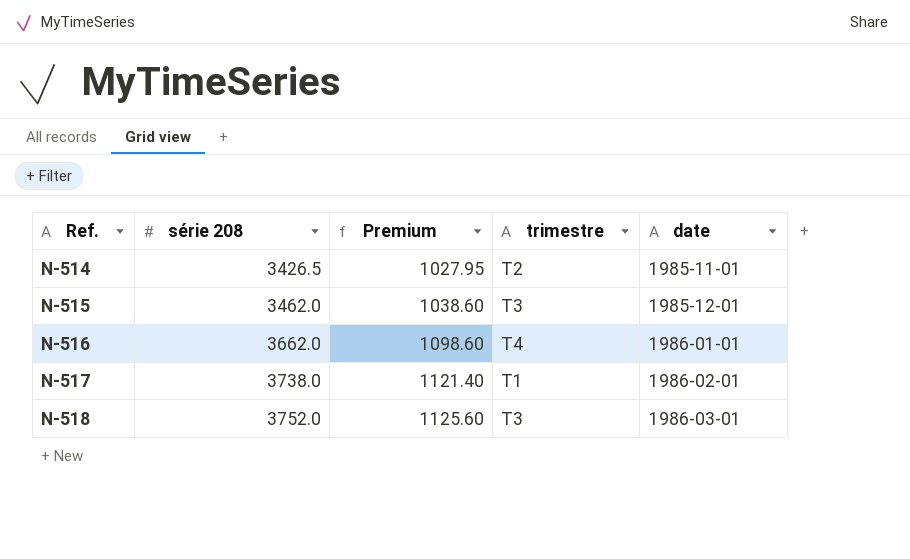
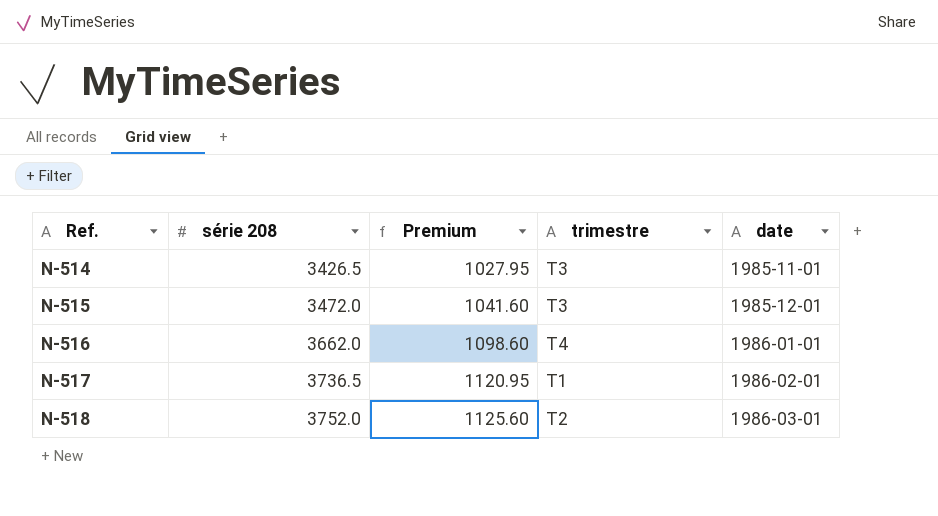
N-514 | trimestre: T2 -> T3
N-515 | série 208: 3462.0 -> 3472.0
N-515 | Premium: 1038.60 -> 1041.60
N-517 | série 208: 3738.0 -> 3736.5
N-517 | Premium: 1121.40 -> 1120.95
N-518 | trimestre: T3 -> T2

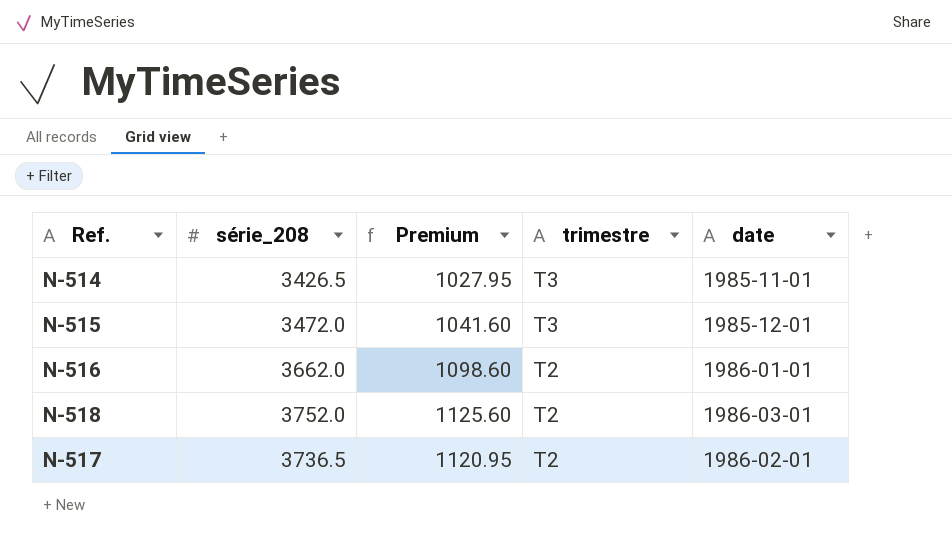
row order: Ref. ascending -> trimestre descending
column name: série 208 -> série_208
N-516 | trimestre: T4 -> T2
N-517 | trimestre: T1 -> T2

